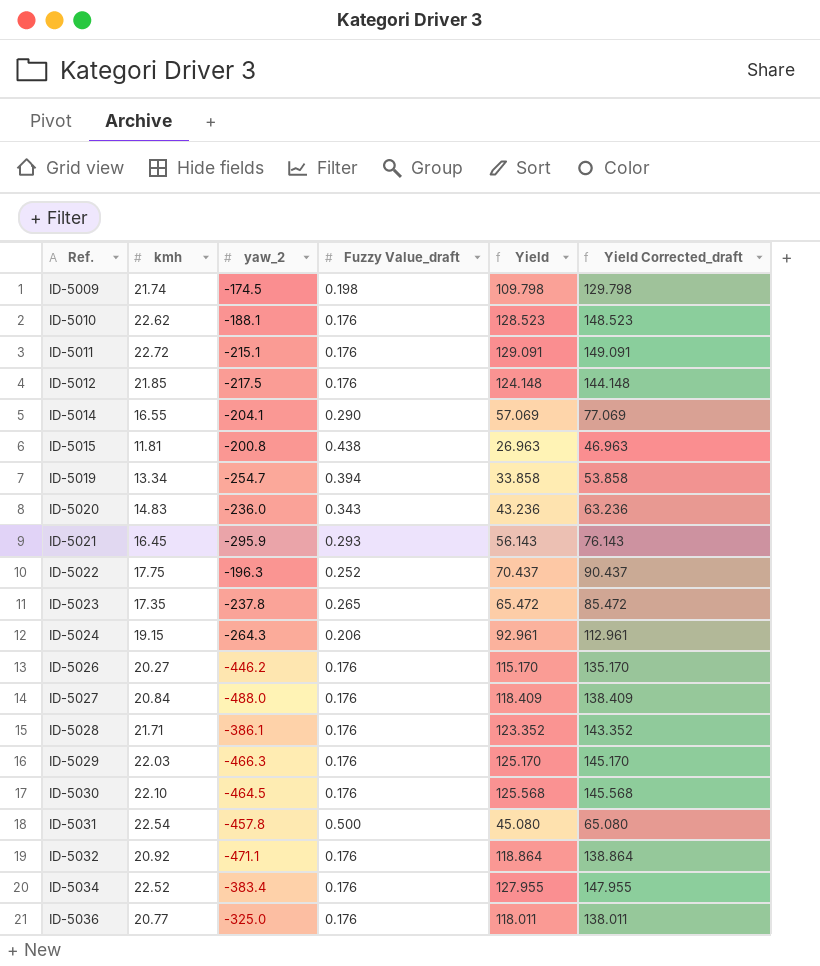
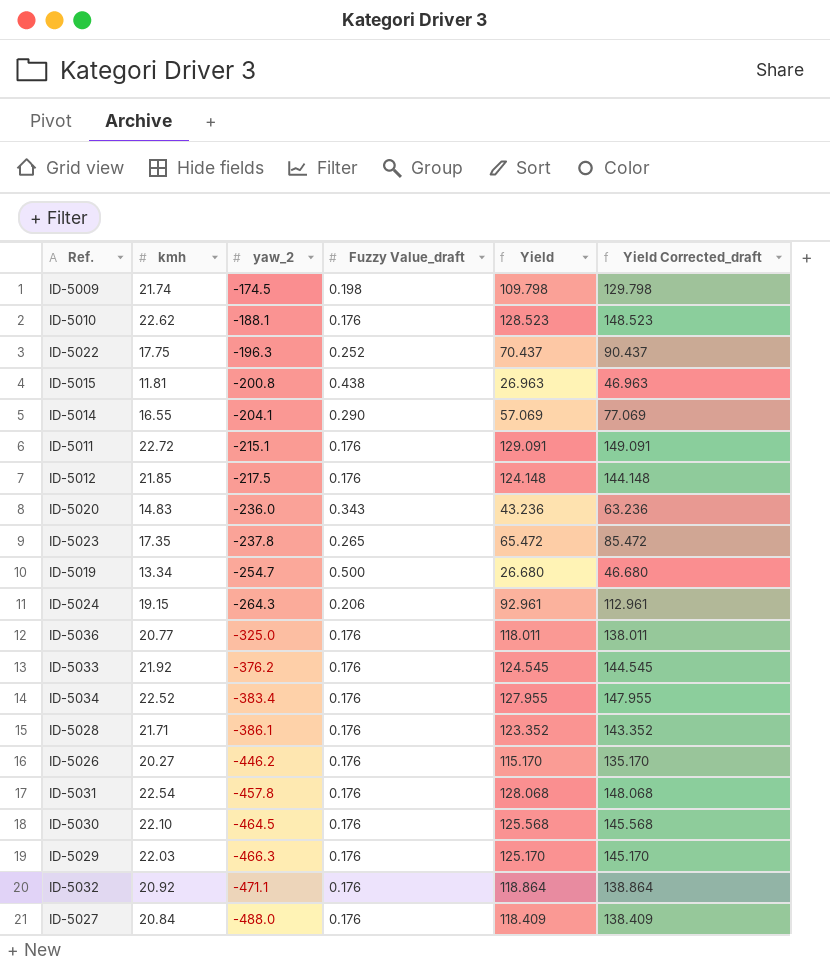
row order: Ref. ascending -> yaw_2 descending
row ID-5021: 16.45 | -295.9 | 0.293 | 56.143 | 76.143 -> none
ID-5019 | Fuzzy Value_draft: 0.394 -> 0.500
ID-5019 | Yield: 33.858 -> 26.680
ID-5019 | Yield Corrected_draft: 53.858 -> 46.680
row ID-5033: none -> 21.92 | -376.2 | 0.176 | 124.545 | 144.545
ID-5031 | Fuzzy Value_draft: 0.500 -> 0.176
ID-5031 | Yield: 45.080 -> 128.068
ID-5031 | Yield Corrected_draft: 65.080 -> 148.068

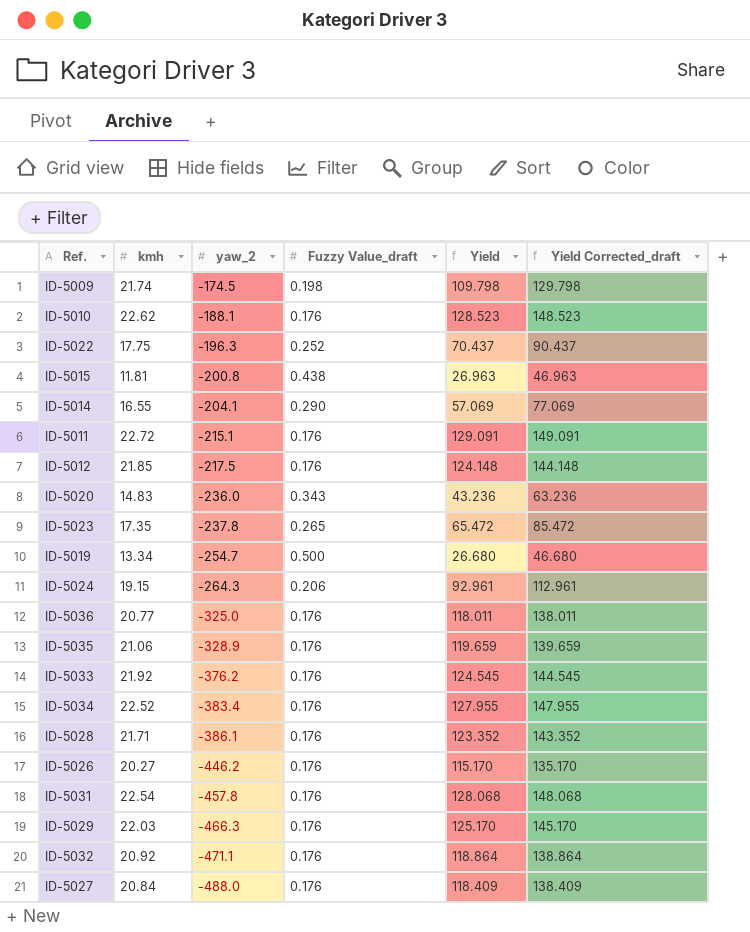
row ID-5030: 22.10 | -464.5 | 0.176 | 125.568 | 145.568 -> none
row ID-5035: none -> 21.06 | -328.9 | 0.176 | 119.659 | 139.659

